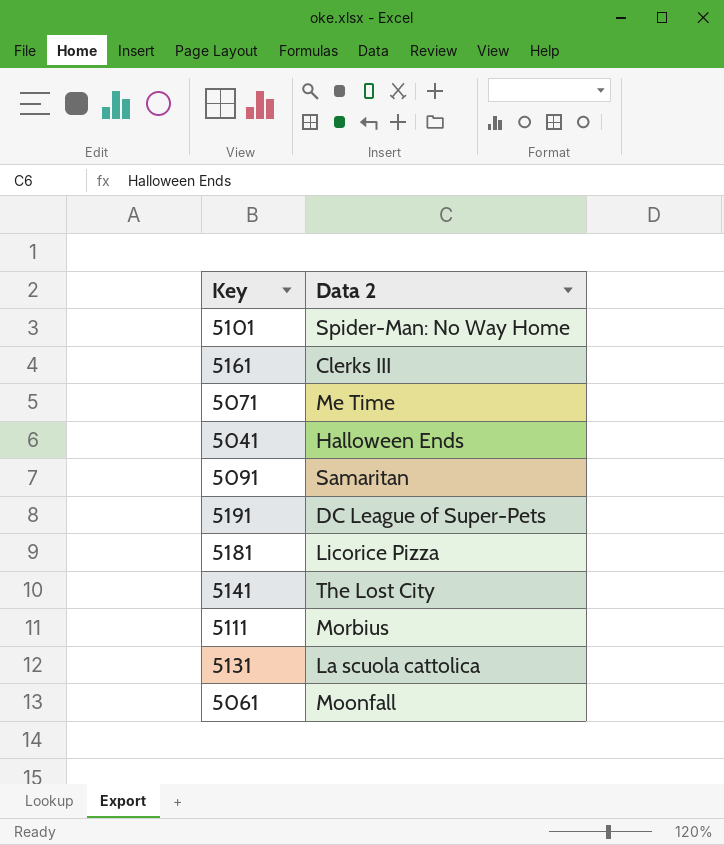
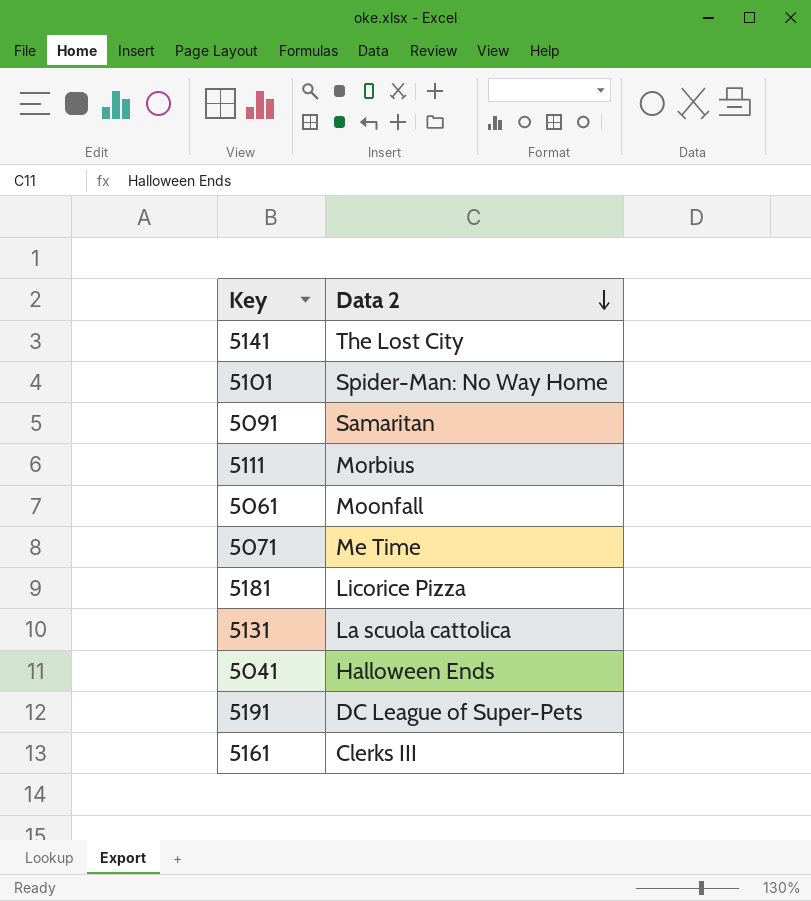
row order: none -> Data 2 descending

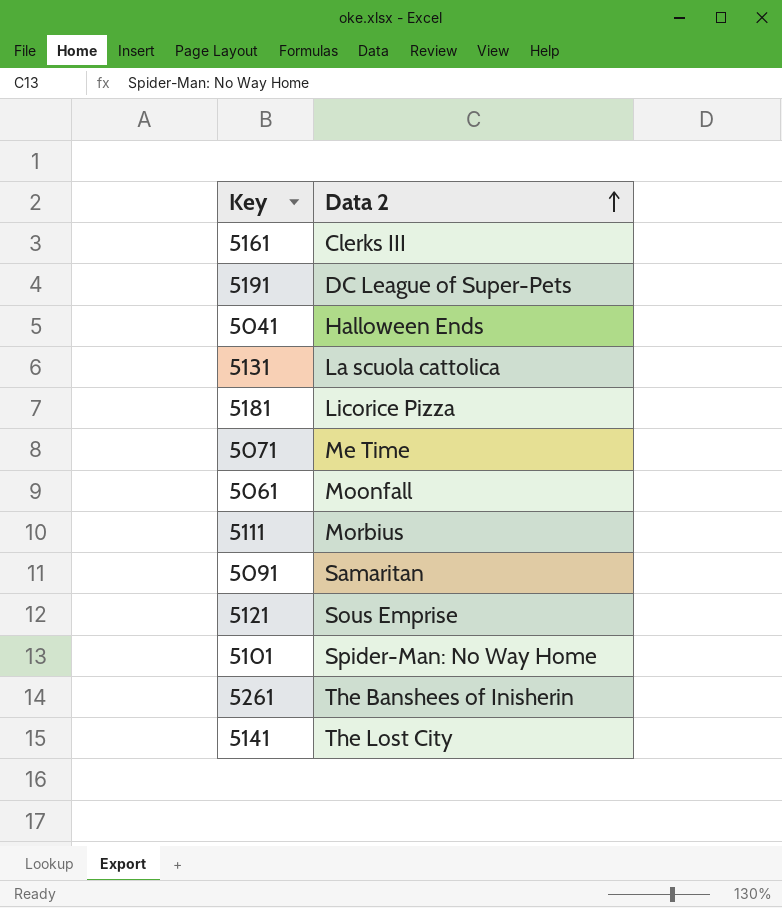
row order: Data 2 descending -> Data 2 ascending
row 5121: none -> Sous Emprise
row 5261: none -> The Banshees of Inisherin

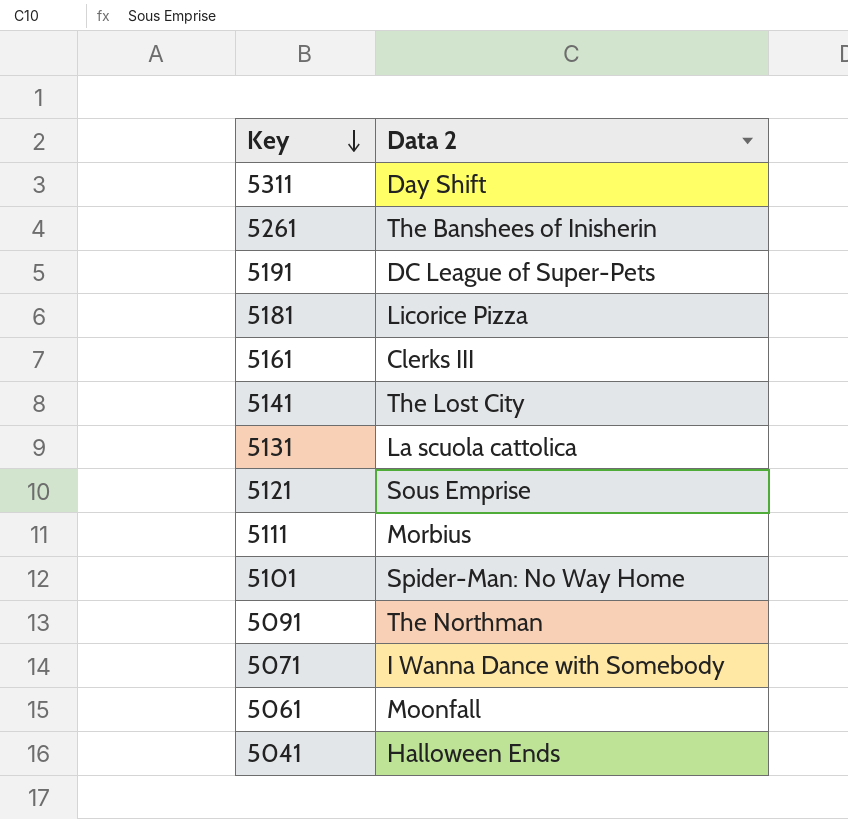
row order: Data 2 ascending -> Key descending
row 5311: none -> Day Shift
5091 | Data 2: Samaritan -> The Northman
5071 | Data 2: Me Time -> I Wanna Dance with Somebody

